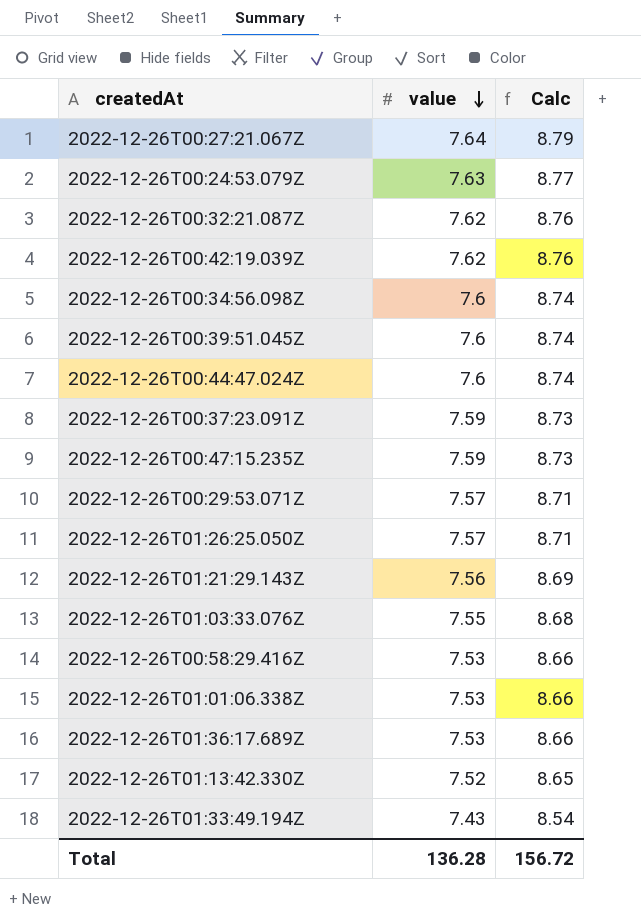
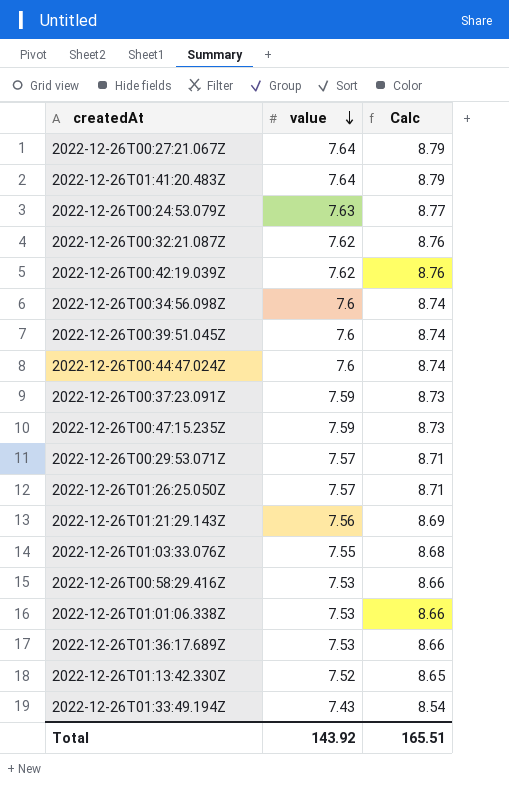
row 2022-12-26T01:41:20.483Z: none -> 7.64 | 8.79
Total | value: 136.28 -> 143.92
Total | Calc: 156.72 -> 165.51

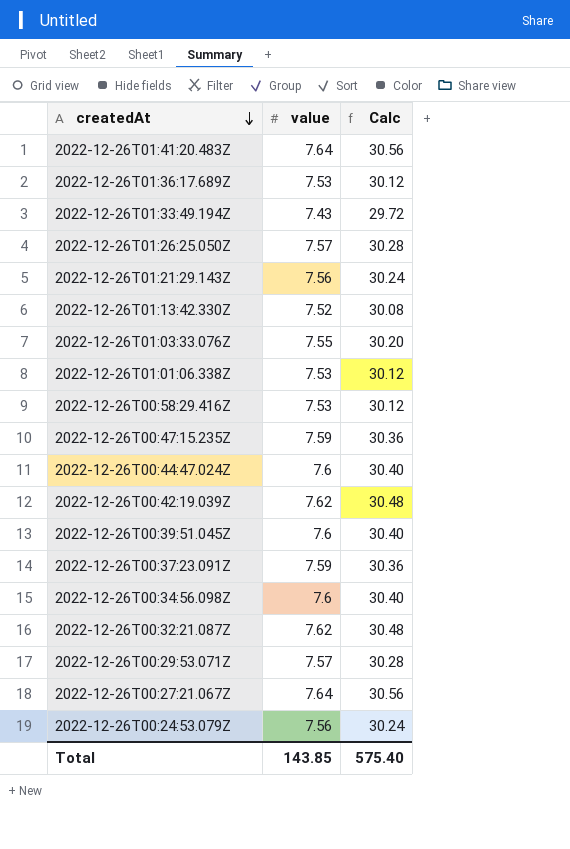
row order: value descending -> createdAt descending
column Calc | formula: [value] * 1.15 -> [value] * 4
2022-12-26T00:24:53.079Z | value: 7.63 -> 7.56
Total | value: 143.92 -> 143.85
Total | Calc: 165.51 -> 575.40

